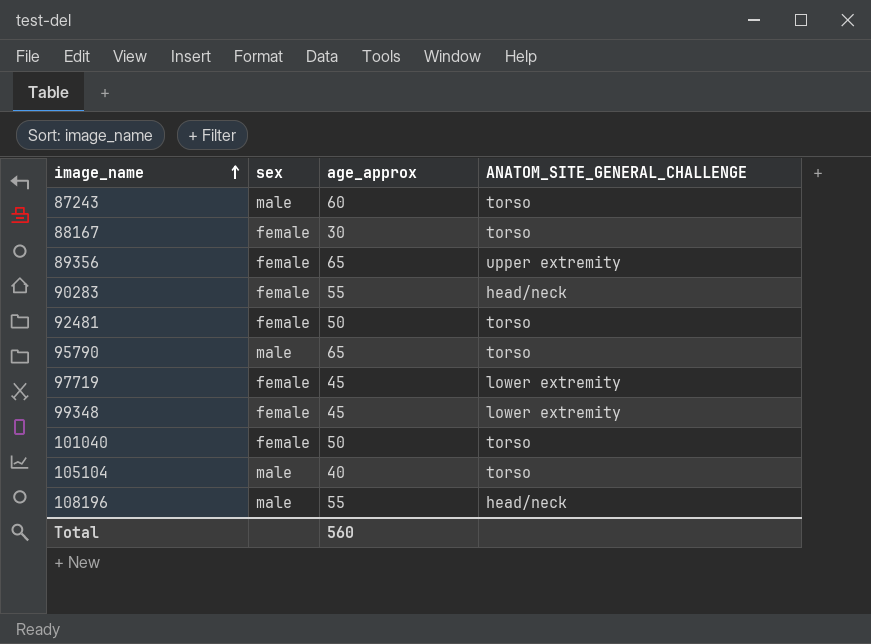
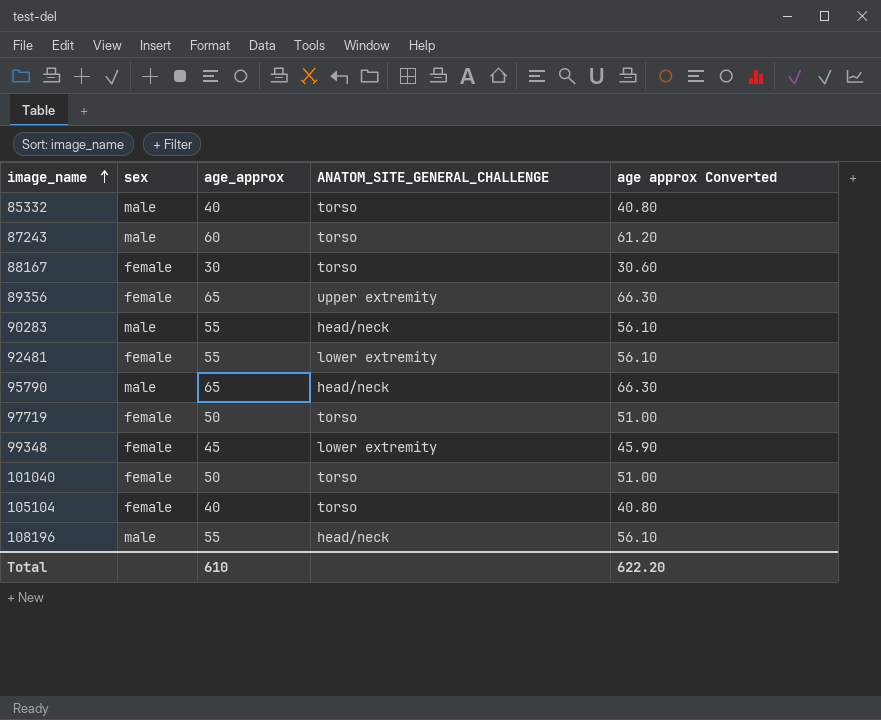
column age approx Converted | formula: none -> [age_approx] * 1.02
row 85332: none -> male | 40 | torso | 40.80
90283 | sex: female -> male
92481 | age_approx: 50 -> 55
92481 | ANATOM_SITE_GENERAL_CHALLENGE: torso -> lower extremity
95790 | ANATOM_SITE_GENERAL_CHALLENGE: torso -> head/neck
97719 | age_approx: 45 -> 50
97719 | ANATOM_SITE_GENERAL_CHALLENGE: lower extremity -> torso
105104 | sex: male -> female
Total | age_approx: 560 -> 610

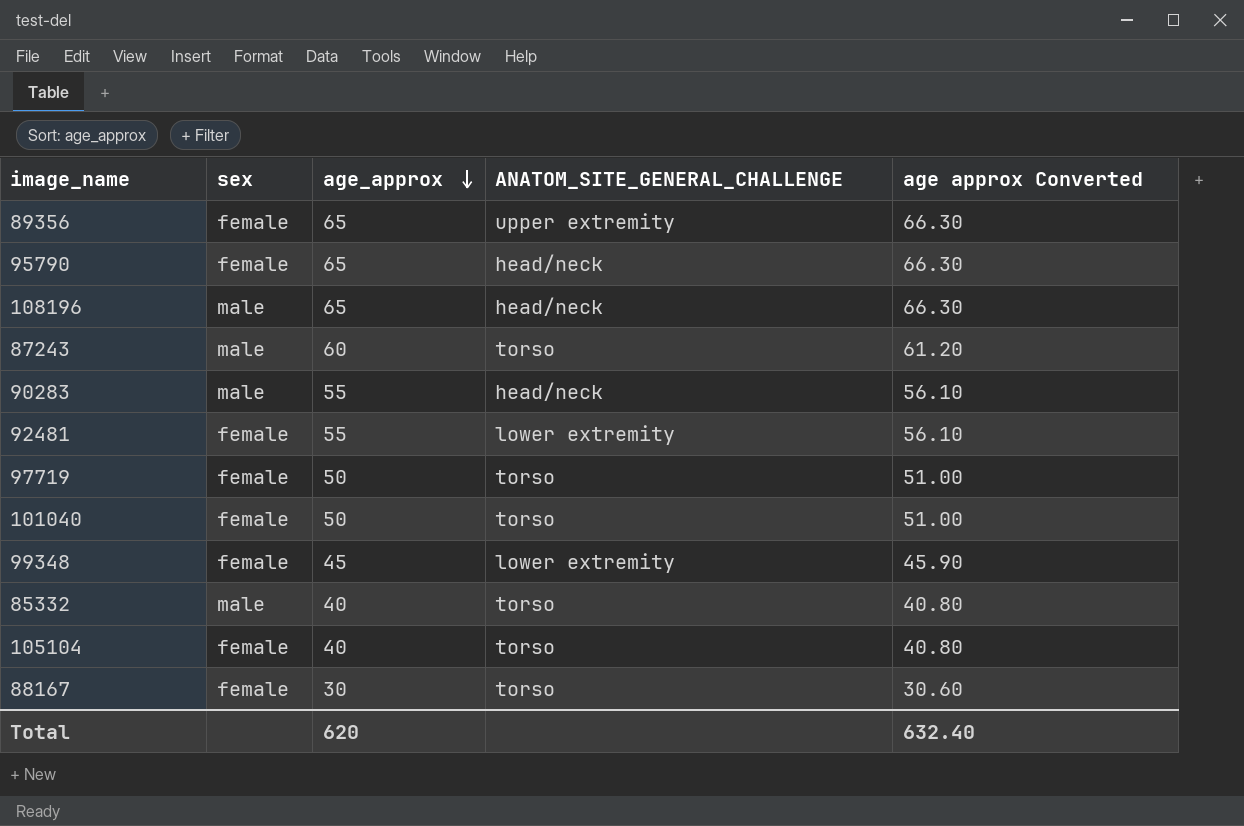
row order: image_name ascending -> age_approx descending
95790 | sex: male -> female
108196 | age_approx: 55 -> 65
108196 | age approx Converted: 56.10 -> 66.30
Total | age_approx: 610 -> 620
Total | age approx Converted: 622.20 -> 632.40

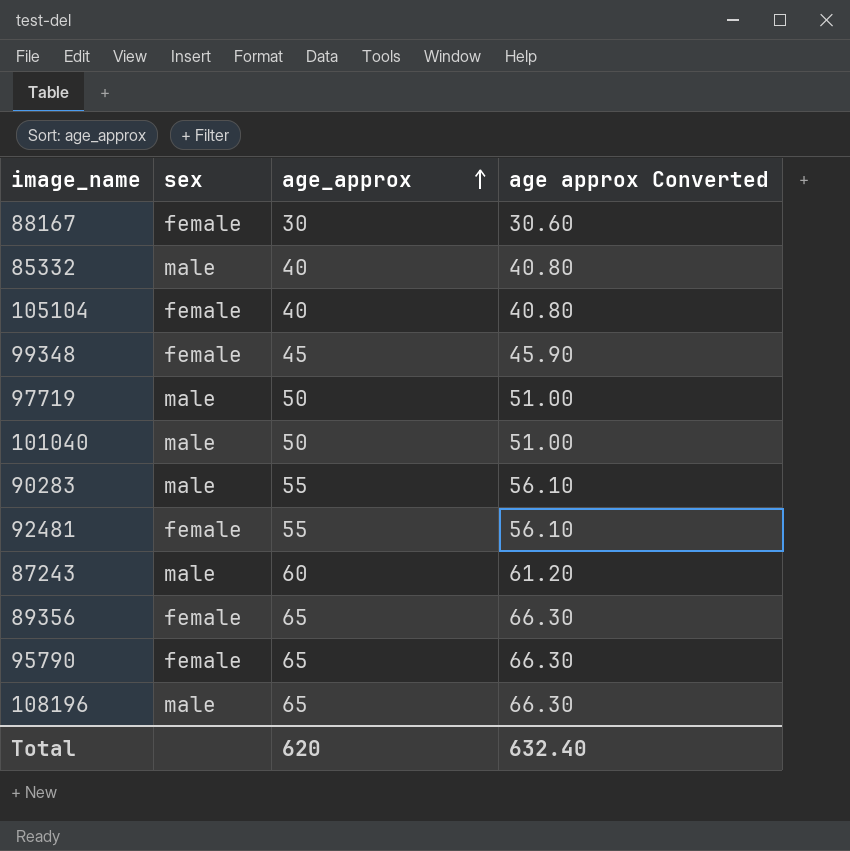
row order: age_approx descending -> age_approx ascending
column ANATOM_SITE_GENERAL_CHALLENGE | position: 4 -> none
97719 | sex: female -> male
101040 | sex: female -> male

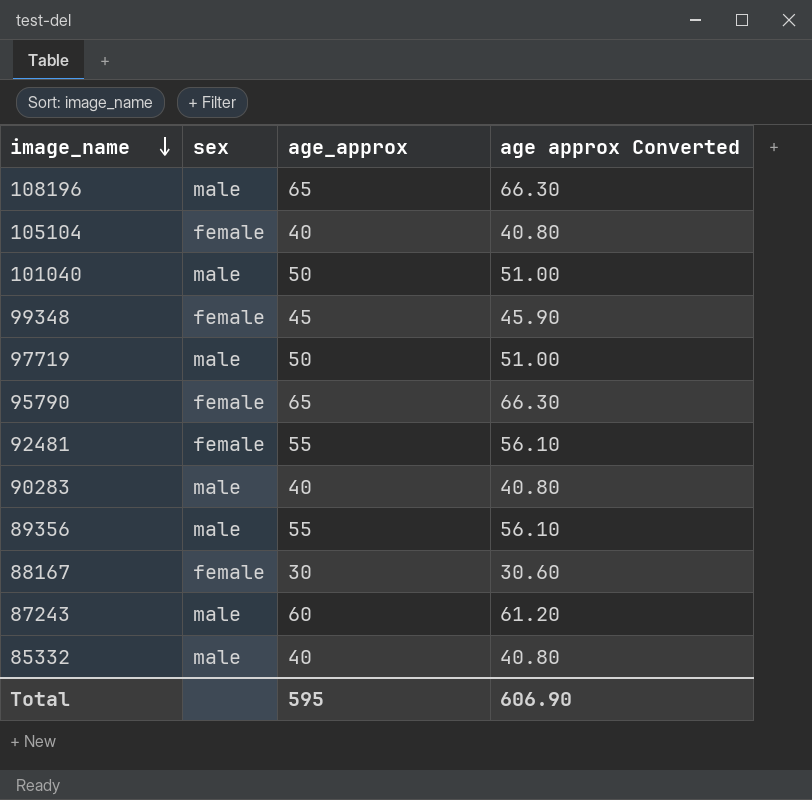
row order: age_approx ascending -> image_name descending
90283 | age_approx: 55 -> 40
90283 | age approx Converted: 56.10 -> 40.80
89356 | sex: female -> male
89356 | age_approx: 65 -> 55
89356 | age approx Converted: 66.30 -> 56.10
Total | age_approx: 620 -> 595
Total | age approx Converted: 632.40 -> 606.90

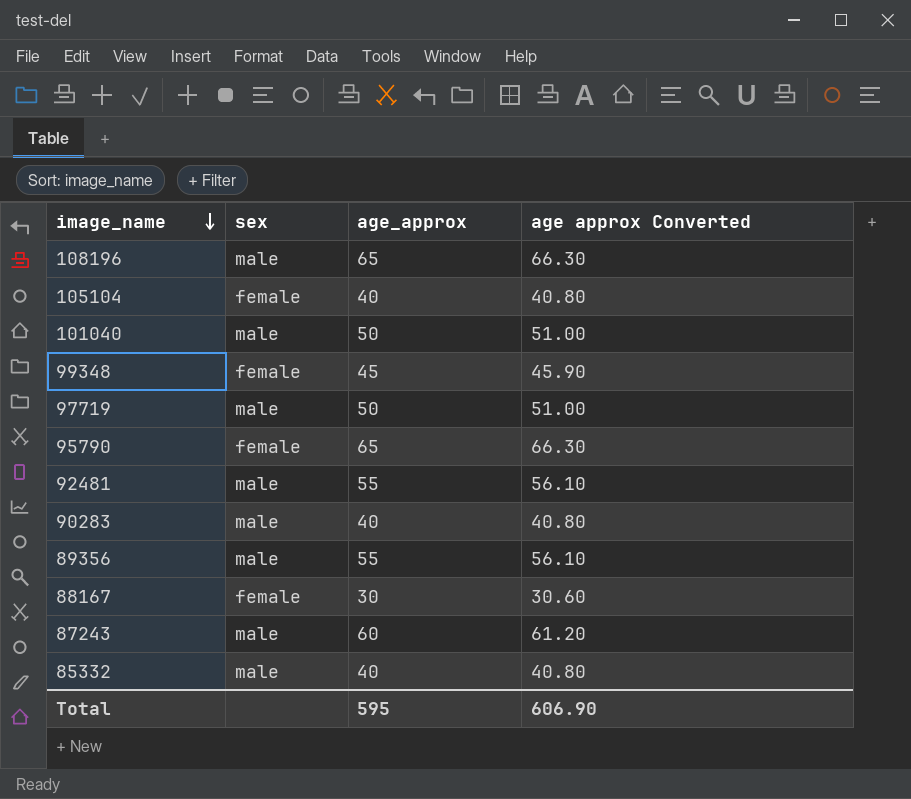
92481 | sex: female -> male

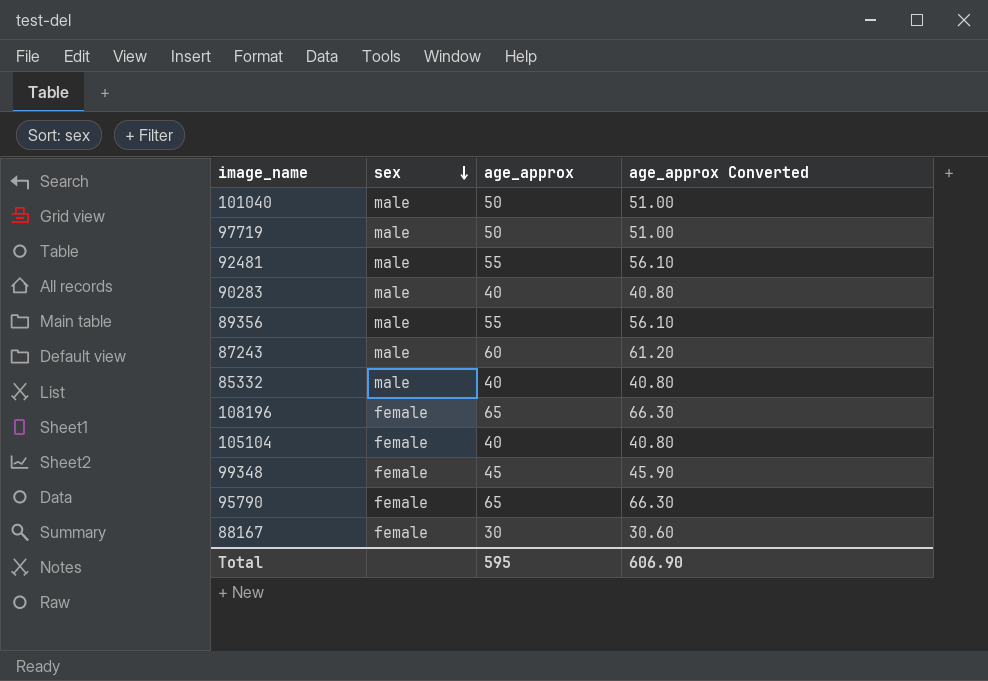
row order: image_name descending -> sex descending
column name: age approx Converted -> age_approx Converted
108196 | sex: male -> female

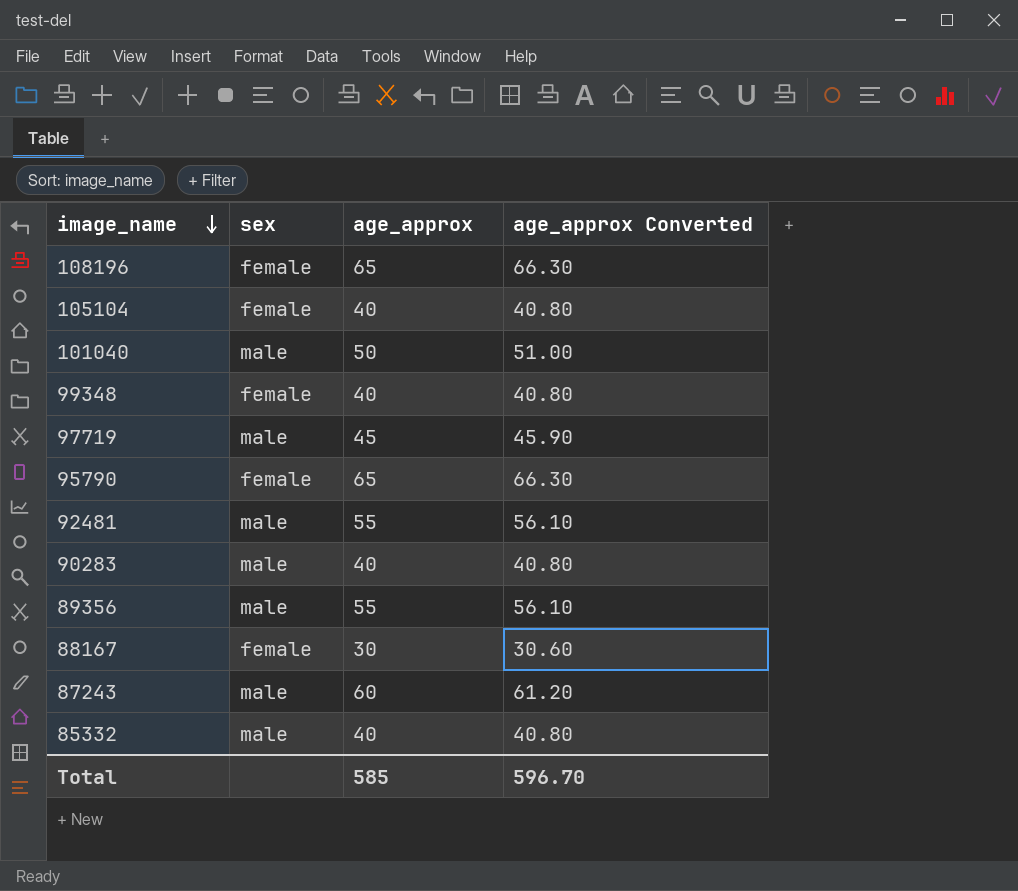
row order: sex descending -> image_name descending
99348 | age_approx: 45 -> 40
99348 | age_approx Converted: 45.90 -> 40.80
97719 | age_approx: 50 -> 45
97719 | age_approx Converted: 51.00 -> 45.90
Total | age_approx: 595 -> 585
Total | age_approx Converted: 606.90 -> 596.70

